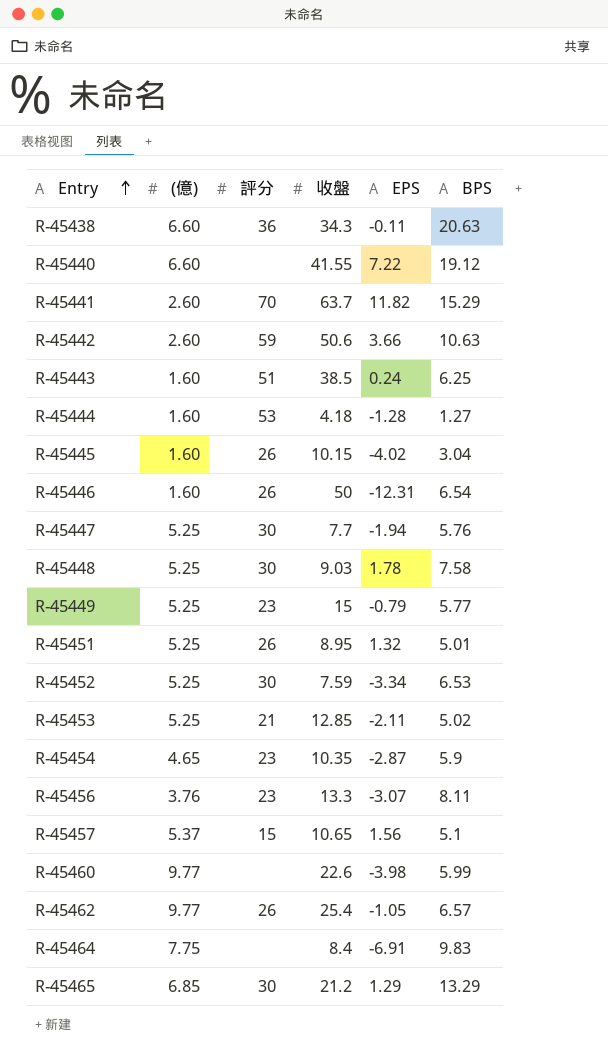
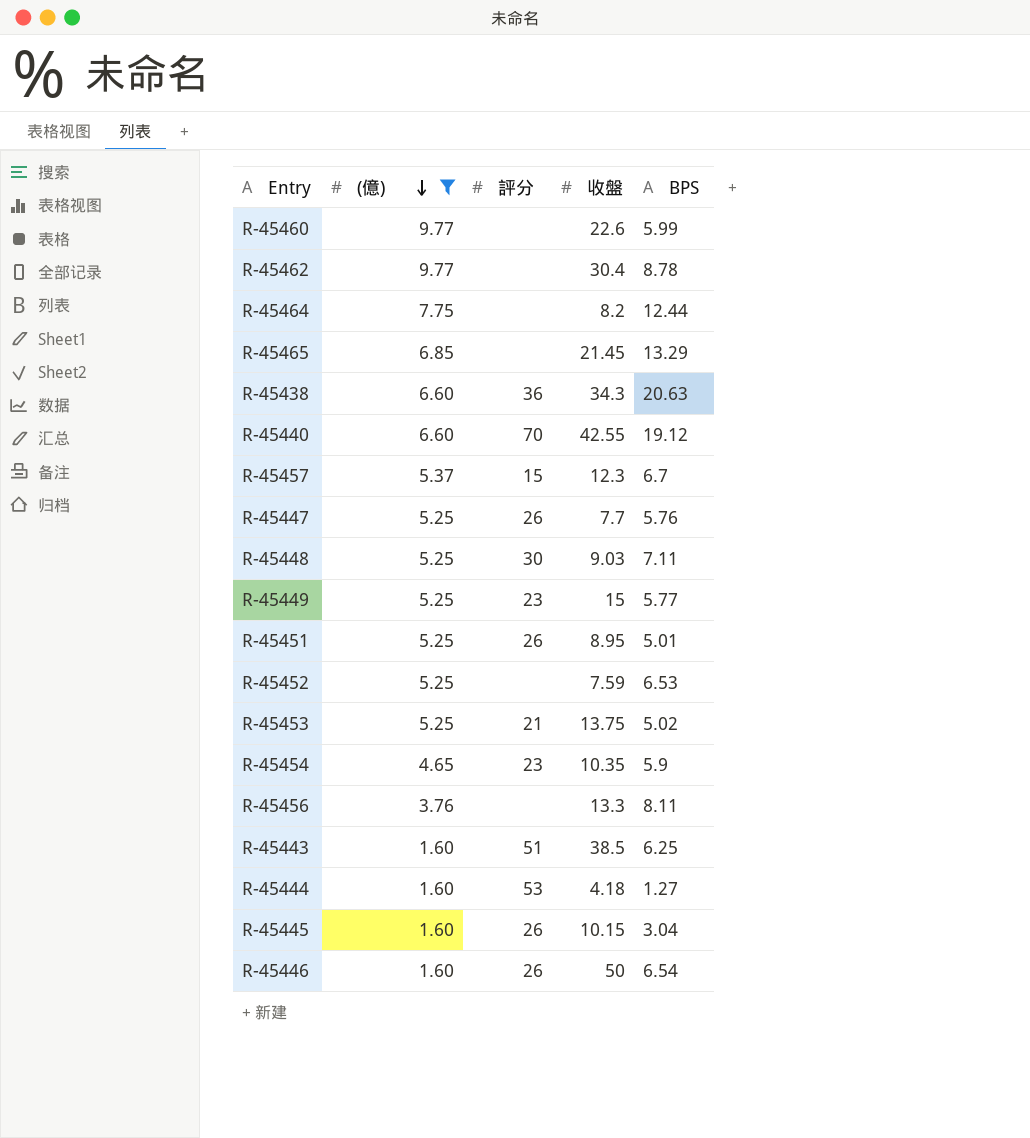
filter: none -> (億) != 2.60
row order: Entry ascending -> (億) descending
column EPS | position: 5 -> none
R-45462 | 評分: 26 -> none
R-45462 | 收盤: 25.4 -> 30.4
R-45462 | BPS: 6.57 -> 8.78
R-45464 | 收盤: 8.4 -> 8.2
R-45464 | BPS: 9.83 -> 12.44
R-45465 | 評分: 30 -> none
R-45465 | 收盤: 21.2 -> 21.45
R-45440 | 評分: none -> 70
R-45440 | 收盤: 41.55 -> 42.55
R-45457 | 收盤: 10.65 -> 12.3
R-45457 | BPS: 5.1 -> 6.7
R-45447 | 評分: 30 -> 26
R-45448 | BPS: 7.58 -> 7.11
R-45452 | 評分: 30 -> none
R-45453 | 收盤: 12.85 -> 13.75
R-45456 | 評分: 23 -> none

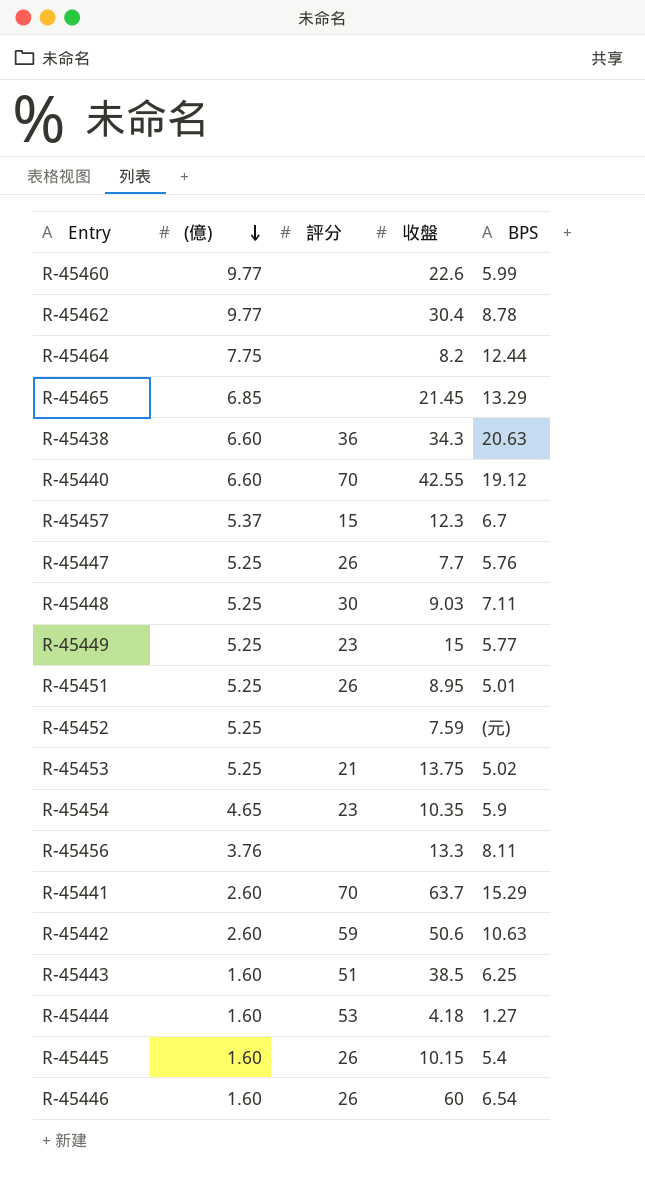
filter: (億) != 2.60 -> none
R-45452 | BPS: 6.53 -> (元)
R-45445 | BPS: 3.04 -> 5.4
R-45446 | 收盤: 50 -> 60

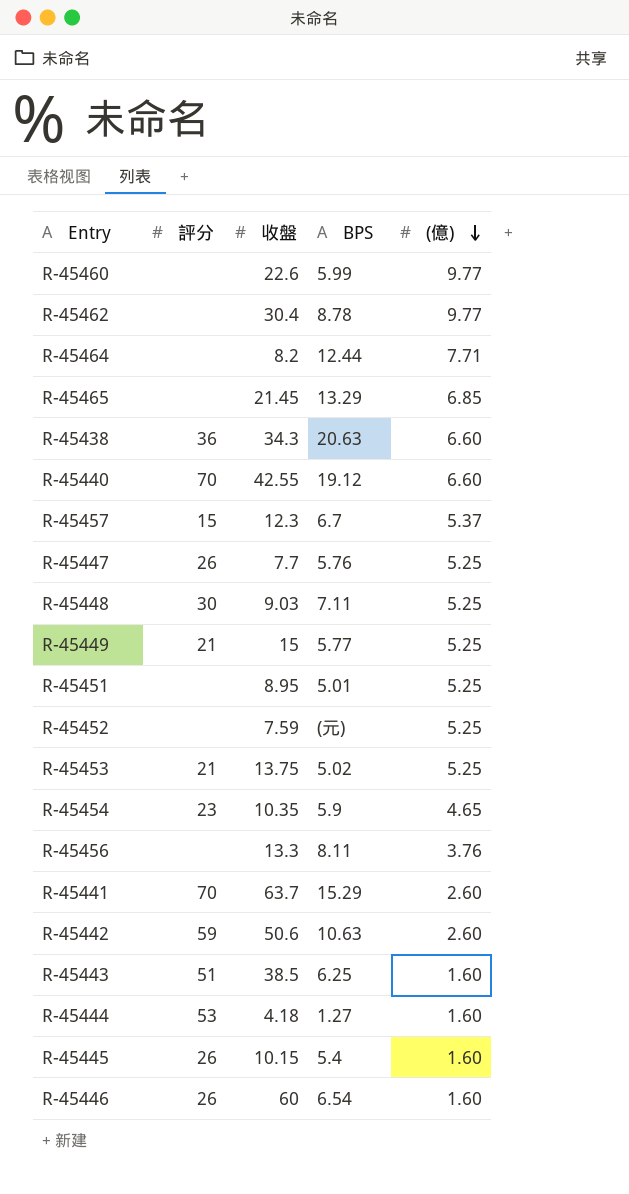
column (億) | position: 2 -> 5
R-45464 | (億): 7.75 -> 7.71
R-45449 | 評分: 23 -> 21
R-45451 | 評分: 26 -> none

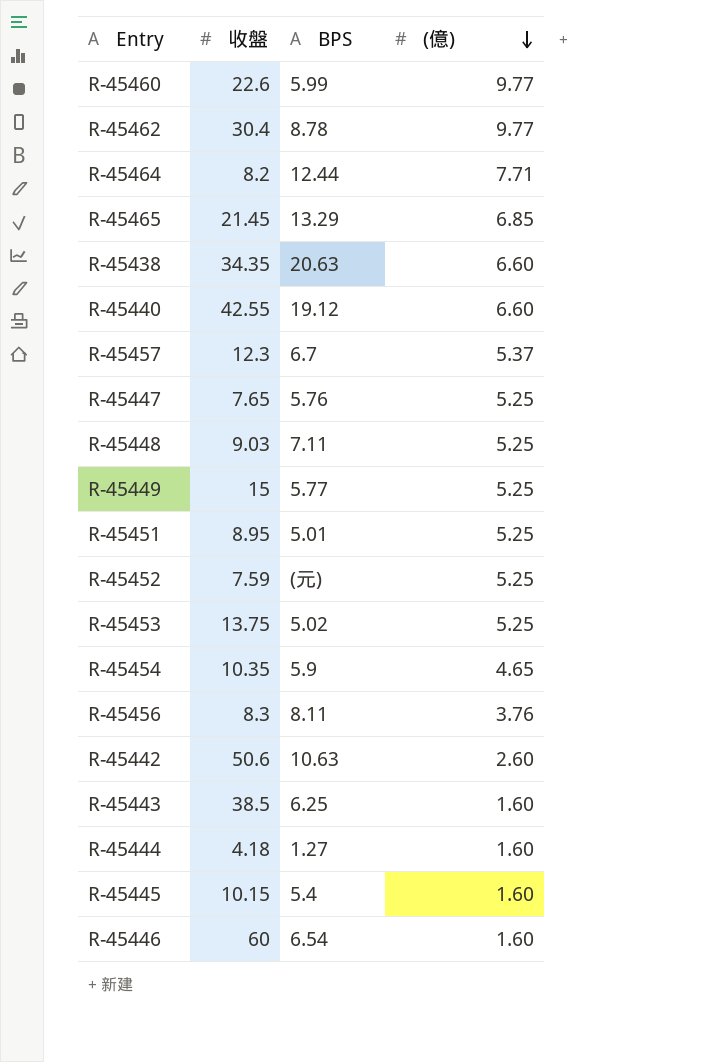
column 評分 | position: 2 -> none
row R-45441: 70 | 63.7 | 15.29 | 2.60 -> none
R-45438 | 收盤: 34.3 -> 34.35
R-45447 | 收盤: 7.7 -> 7.65
R-45456 | 收盤: 13.3 -> 8.3

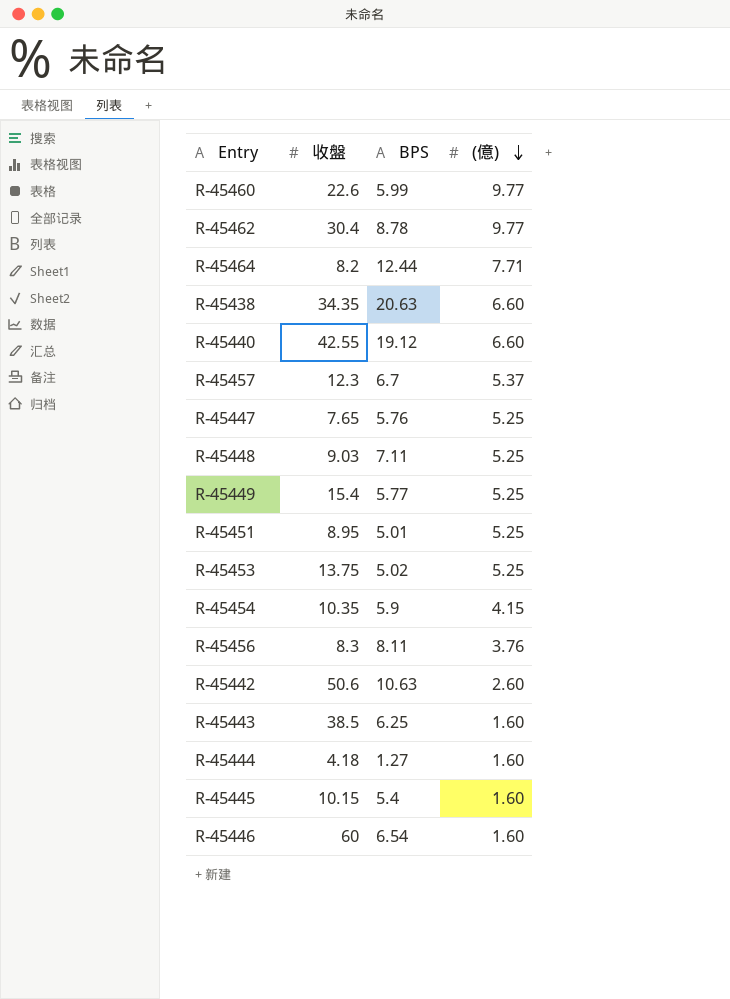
row R-45465: 21.45 | 13.29 | 6.85 -> none
row R-45452: 7.59 | (元) | 5.25 -> none
R-45449 | 收盤: 15 -> 15.4
R-45454 | (億): 4.65 -> 4.15

